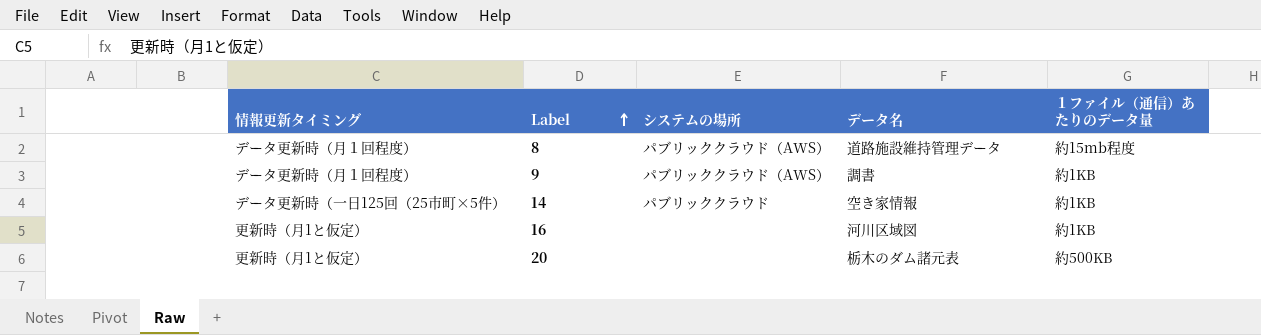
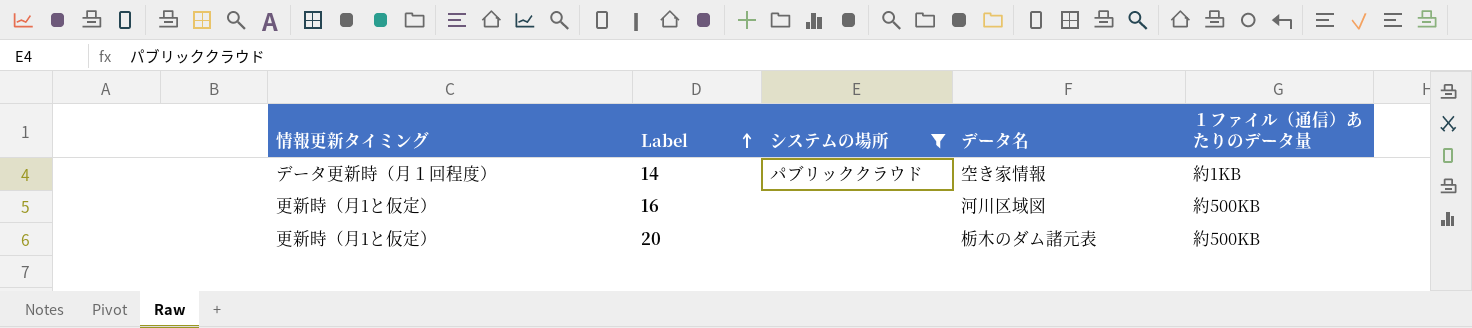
filter: none -> システムの場所 != パブリッククラウド（AWS）
14 | 情報更新タイミング: データ更新時（一日125回（25市町×5件） -> データ更新時（月１回程度）
16 | １ファイル（通信）あたりのデータ量: 約1KB -> 約500KB

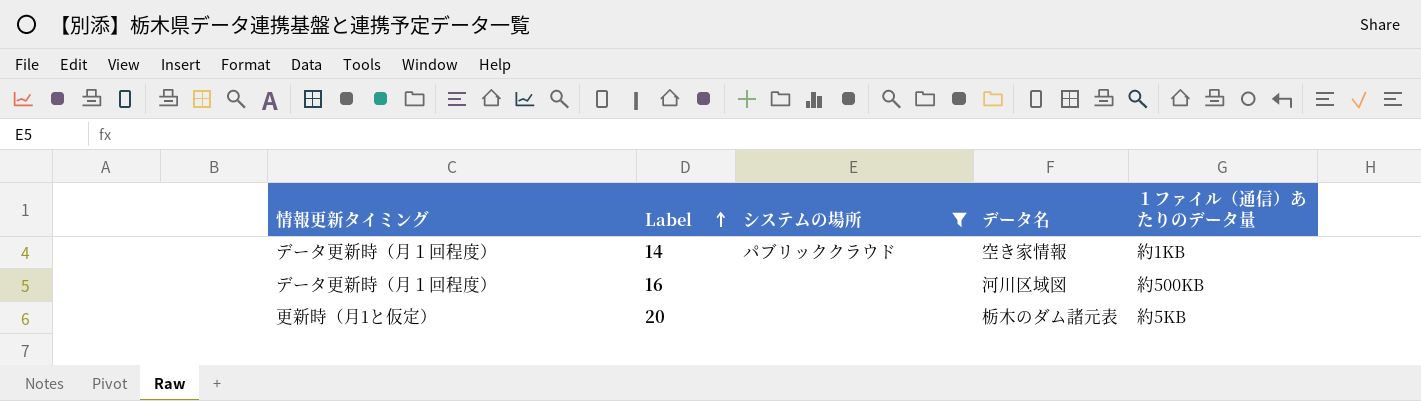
16 | 情報更新タイミング: 更新時（月1と仮定） -> データ更新時（月１回程度）
20 | １ファイル（通信）あたりのデータ量: 約500KB -> 約5KB

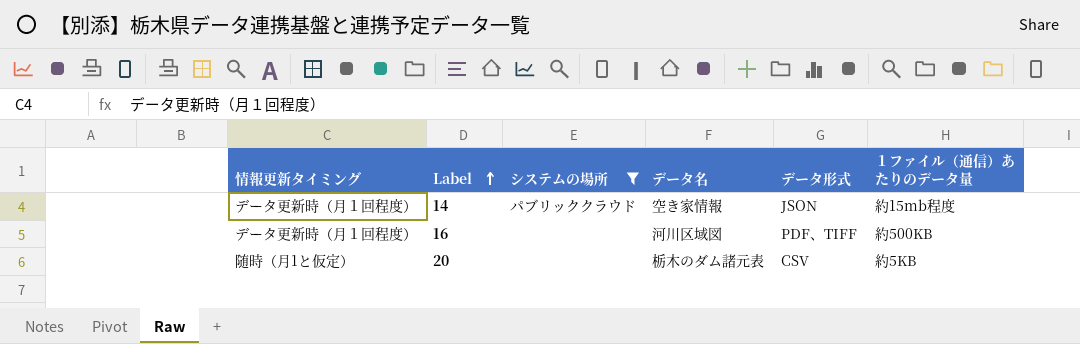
column データ形式 | position: none -> 5
14 | １ファイル（通信）あたりのデータ量: 約1KB -> 約15mb程度
20 | 情報更新タイミング: 更新時（月1と仮定） -> 随時（月1と仮定）

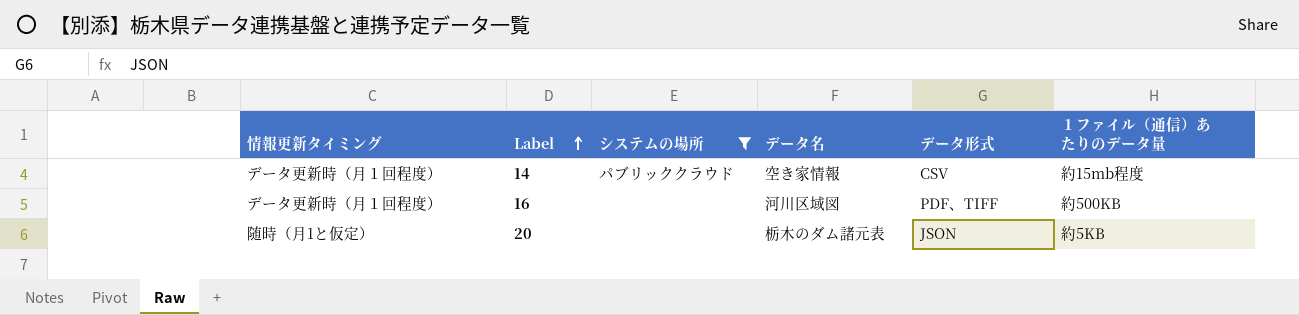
14 | データ形式: JSON -> CSV
20 | データ形式: CSV -> JSON

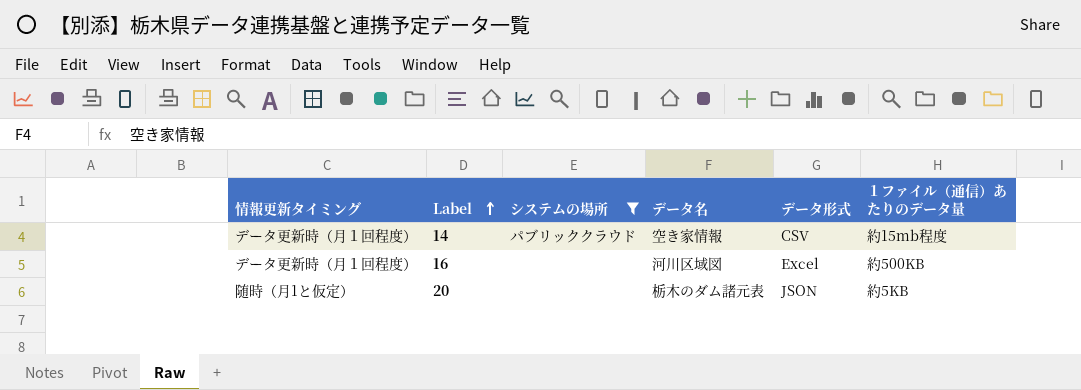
16 | データ形式: PDF、TIFF -> Excel

